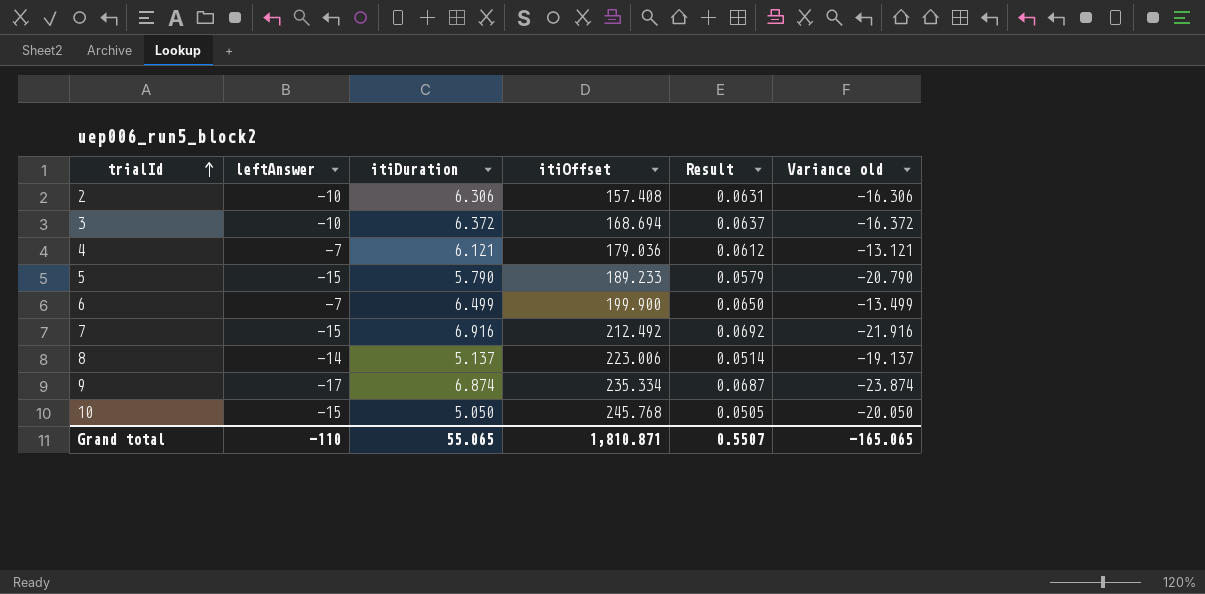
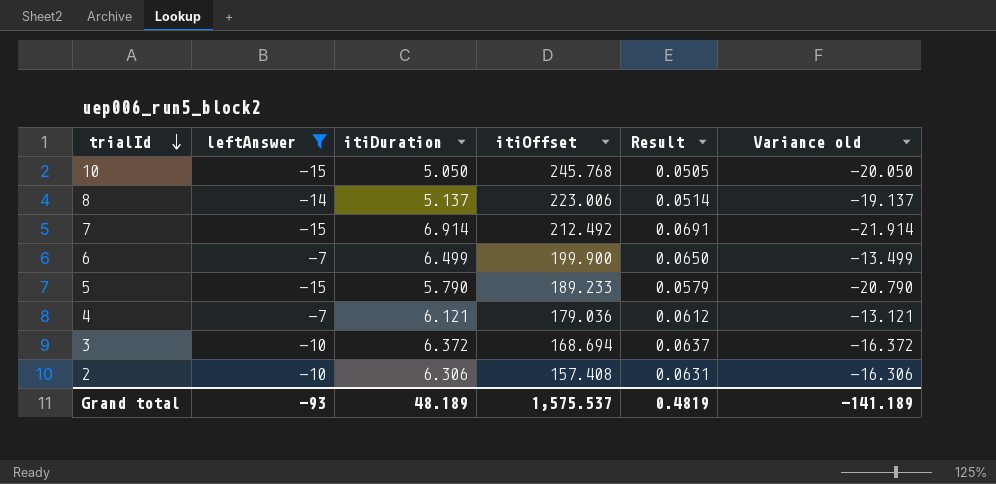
filter: none -> leftAnswer != -17
row order: trialId ascending -> trialId descending
7 | itiDuration: 6.916 -> 6.914
7 | Result: 0.0692 -> 0.0691
7 | Variance old: -21.916 -> -21.914
Grand total | leftAnswer: -110 -> -93
Grand total | itiDuration: 55.065 -> 48.189
Grand total | itiOffset: 1,810.871 -> 1,575.537
Grand total | Result: 0.5507 -> 0.4819
Grand total | Variance old: -165.065 -> -141.189

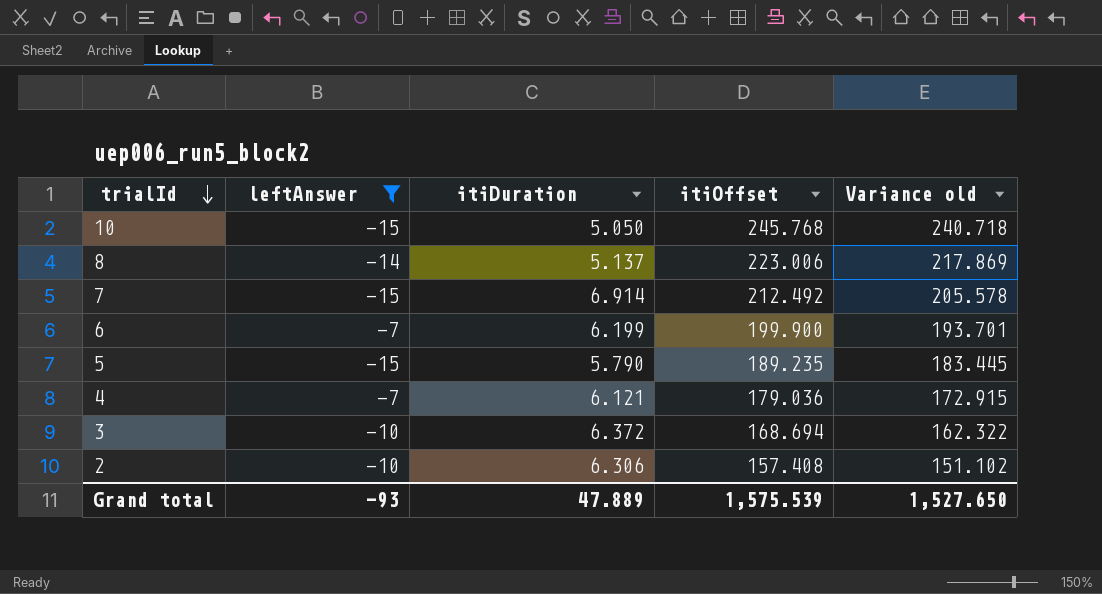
column Result | formula: [itiDuration] * 0.01 -> none
column Variance old | formula: [leftAnswer] - [itiDuration] -> [itiOffset] - [itiDuration]
6 | itiDuration: 6.499 -> 6.199
5 | itiOffset: 189.233 -> 189.235
Grand total | itiDuration: 48.189 -> 47.889
Grand total | itiOffset: 1,575.537 -> 1,575.539
Grand total | Variance old: -141.189 -> 1,527.650

